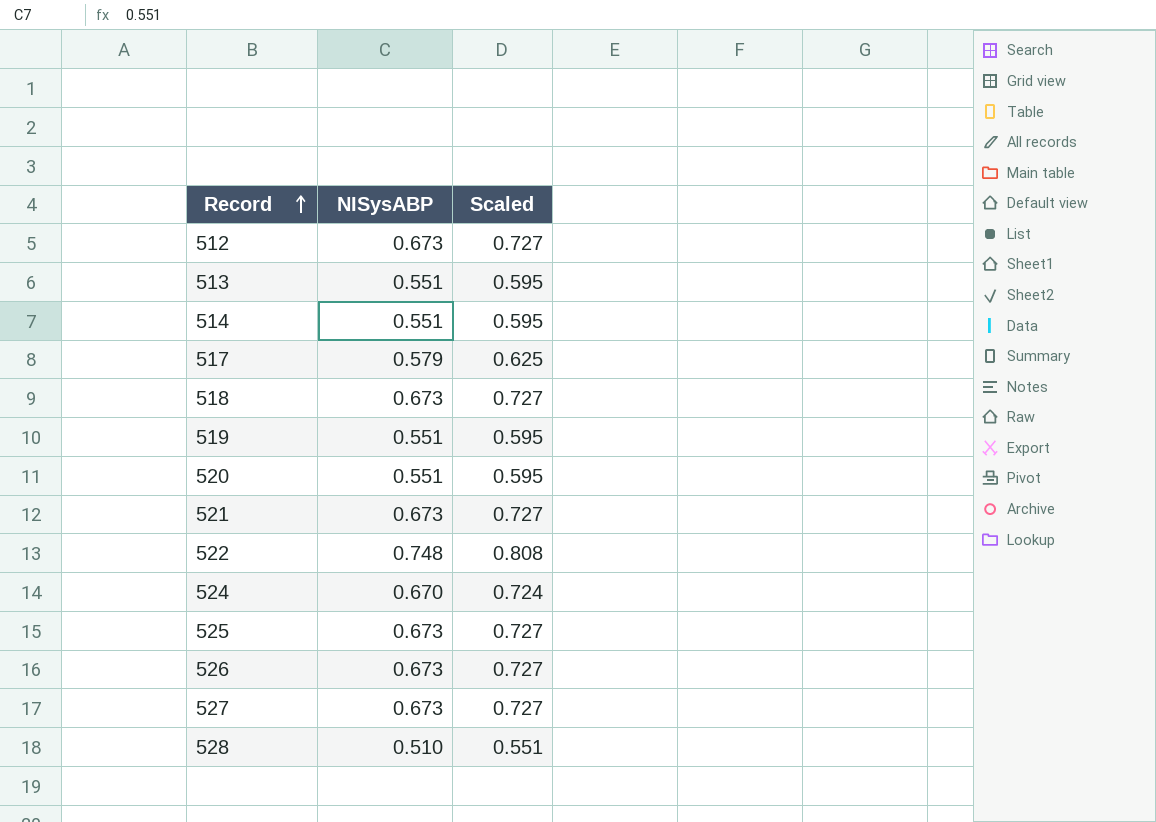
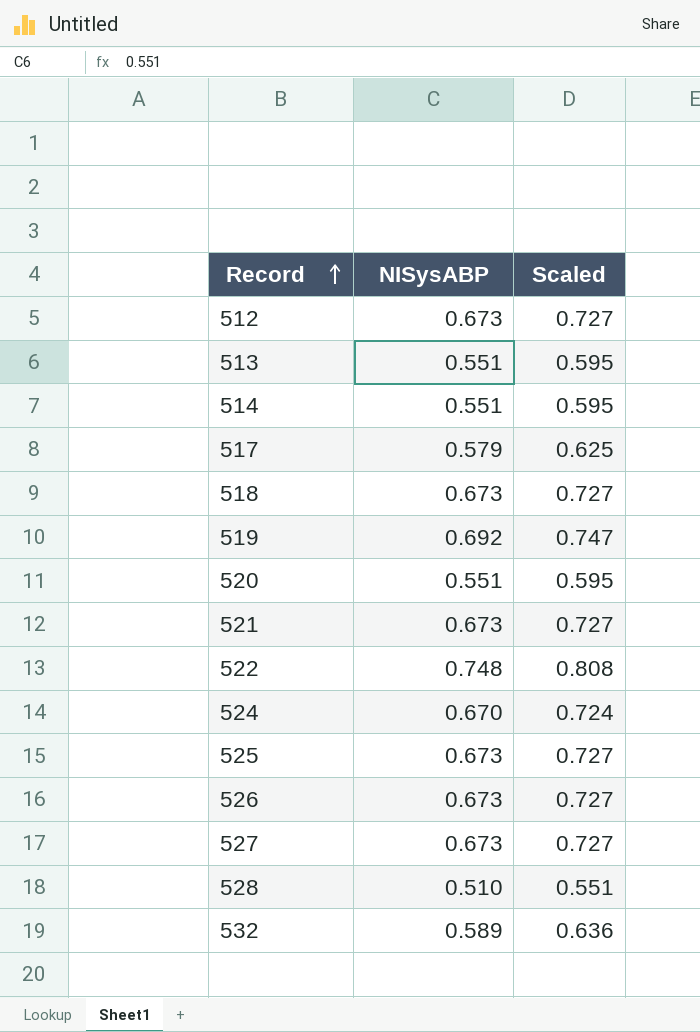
519 | NISysABP: 0.551 -> 0.692
519 | Scaled: 0.595 -> 0.747
row 532: none -> 0.589 | 0.636

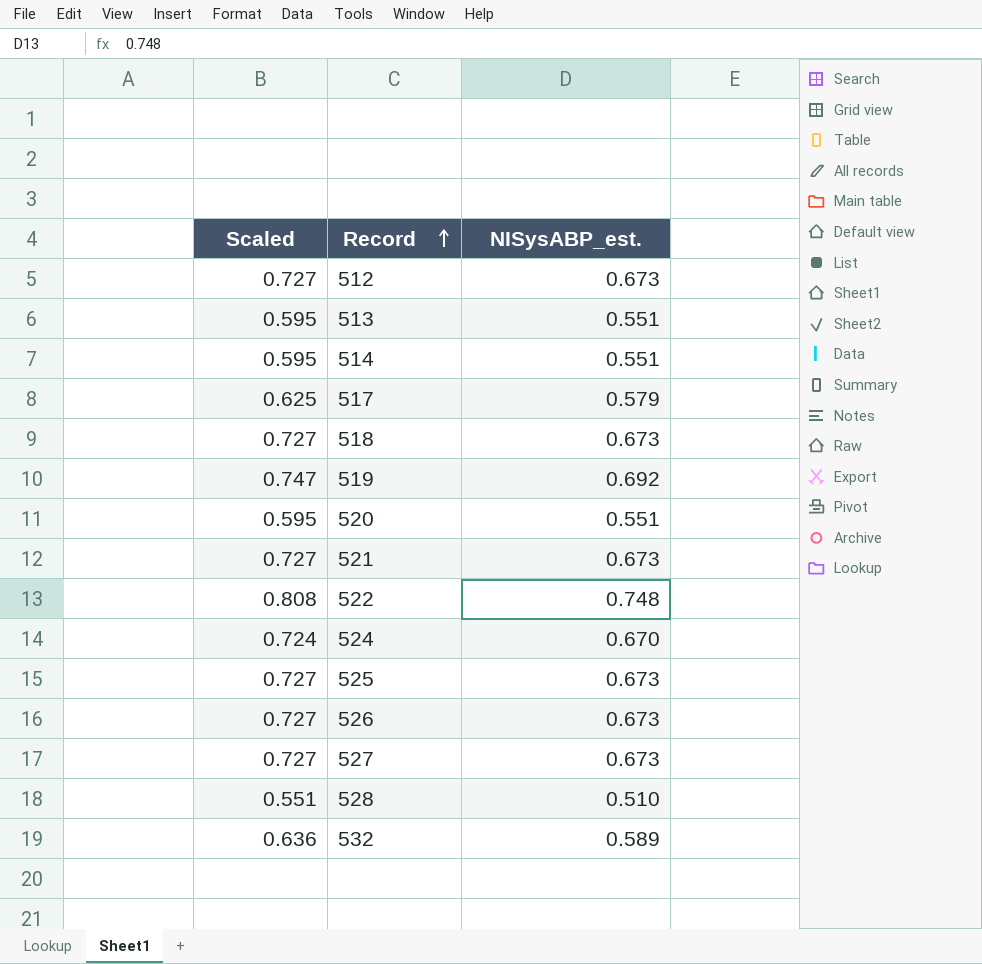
column Scaled | position: 3 -> 1
column name: NISysABP -> NISysABP_est.

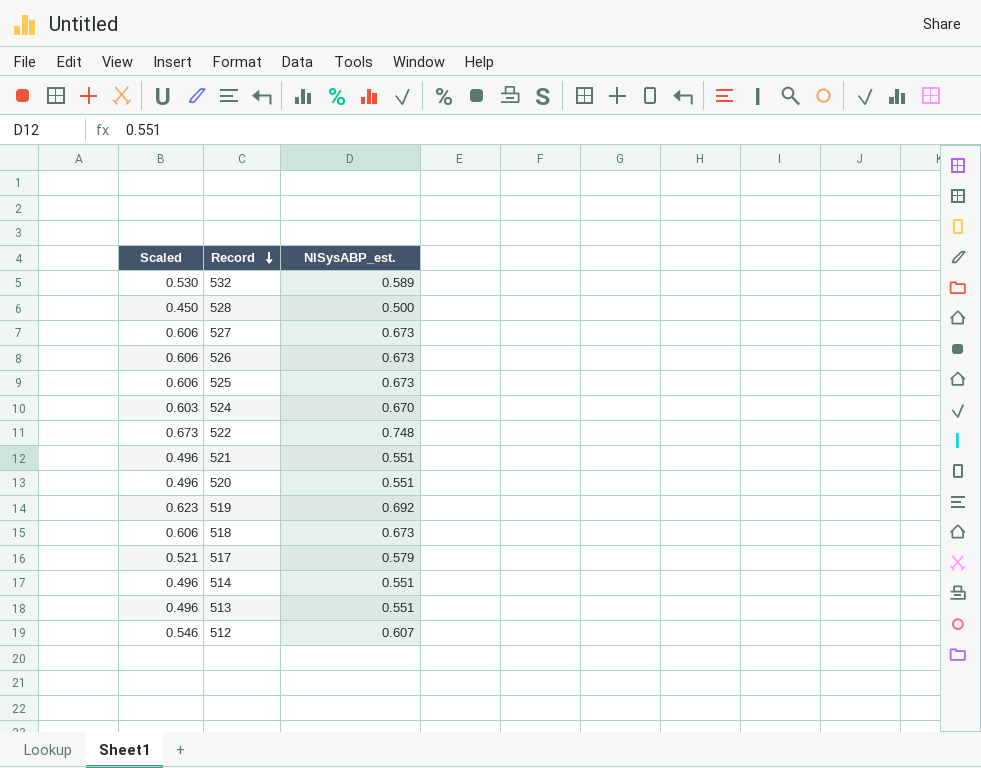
row order: Record ascending -> Record descending
column Scaled | formula: [NISysABP_est.] * 1.08 -> [NISysABP_est.] * 0.9
528 | NISysABP_est.: 0.510 -> 0.500
521 | NISysABP_est.: 0.673 -> 0.551
512 | NISysABP_est.: 0.673 -> 0.607

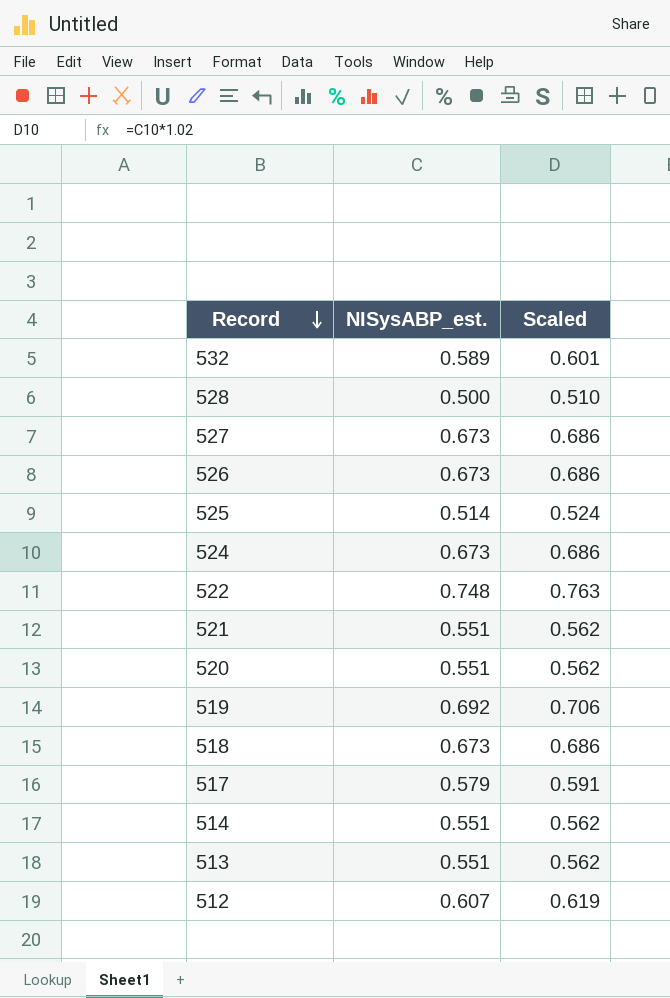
column Scaled | formula: [NISysABP_est.] * 0.9 -> [NISysABP_est.] * 1.02
column Scaled | position: 1 -> 3
525 | NISysABP_est.: 0.673 -> 0.514
524 | NISysABP_est.: 0.670 -> 0.673

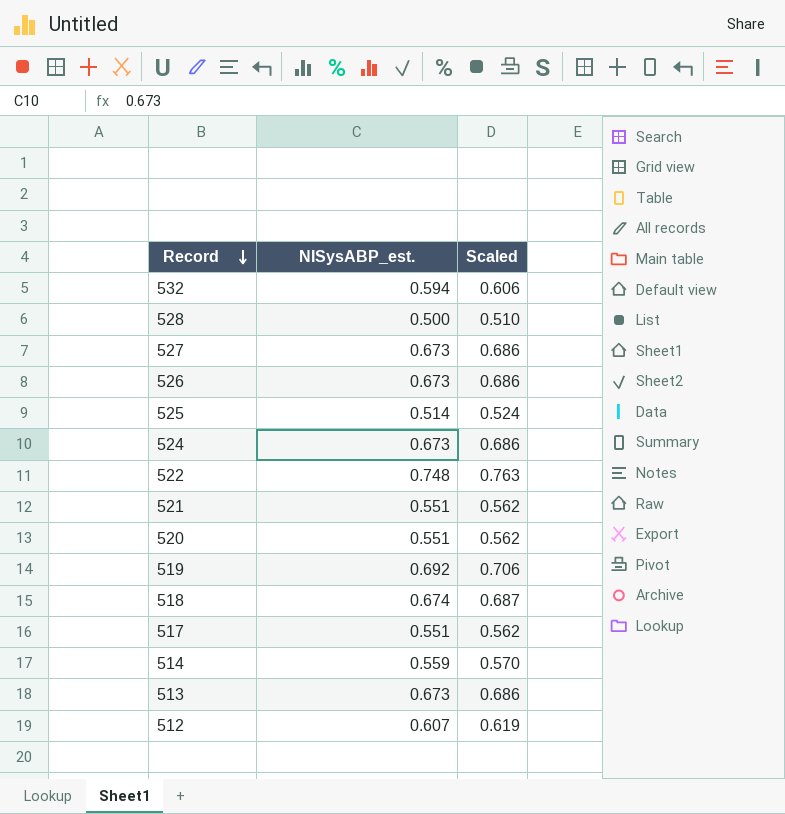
532 | NISysABP_est.: 0.589 -> 0.594
532 | Scaled: 0.601 -> 0.606
518 | NISysABP_est.: 0.673 -> 0.674
518 | Scaled: 0.686 -> 0.687
517 | NISysABP_est.: 0.579 -> 0.551
517 | Scaled: 0.591 -> 0.562
514 | NISysABP_est.: 0.551 -> 0.559
514 | Scaled: 0.562 -> 0.570
513 | NISysABP_est.: 0.551 -> 0.673
513 | Scaled: 0.562 -> 0.686

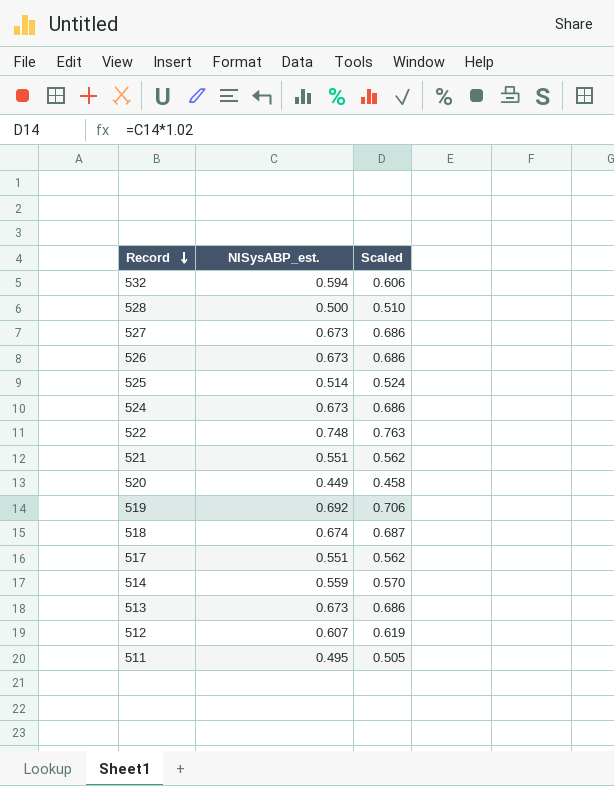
520 | NISysABP_est.: 0.551 -> 0.449
520 | Scaled: 0.562 -> 0.458
row 511: none -> 0.495 | 0.505

